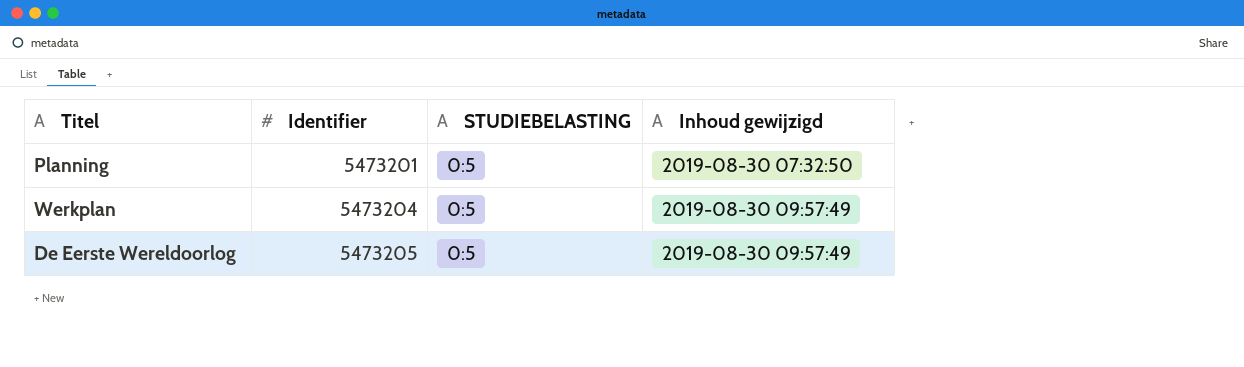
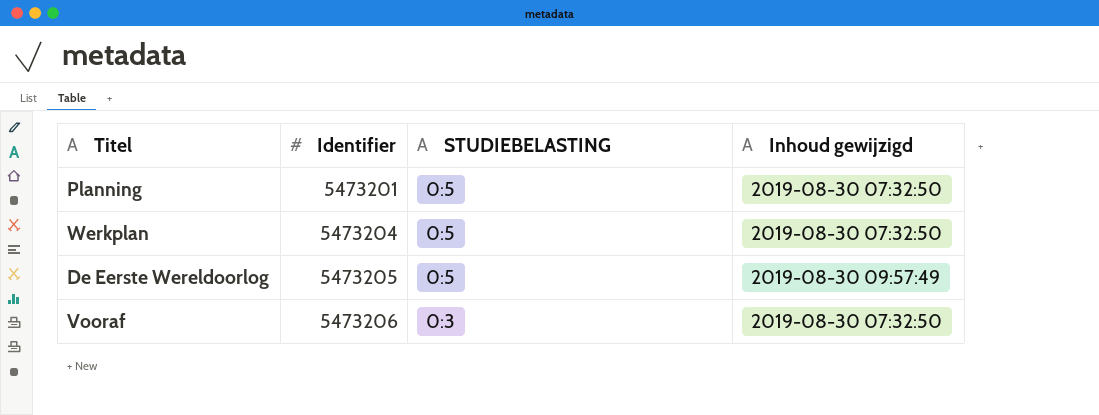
Werkplan | Inhoud gewijzigd: 2019-08-30 09:57:49 -> 2019-08-30 07:32:50
row Vooraf: none -> 5473206 | 0:3 | 2019-08-30 07:32:50

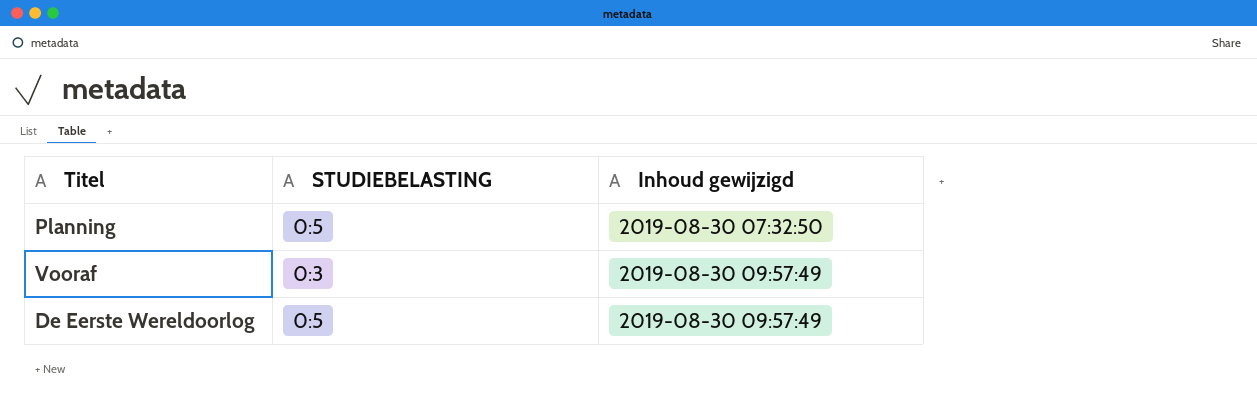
row order: Identifier ascending -> Inhoud gewijzigd ascending
column Identifier | position: 2 -> none
row Werkplan: 5473204 | 0:5 | 2019-08-30 07:32:50 -> none
Vooraf | Inhoud gewijzigd: 2019-08-30 07:32:50 -> 2019-08-30 09:57:49

